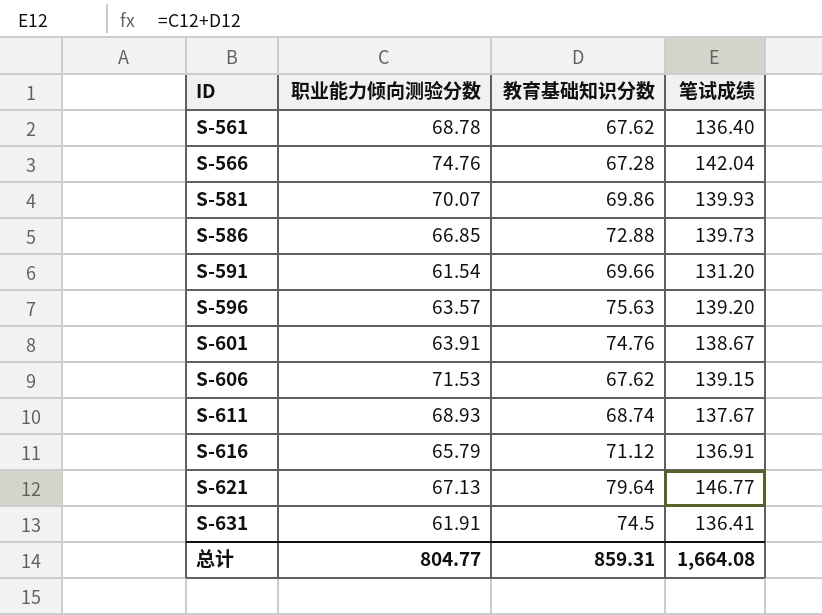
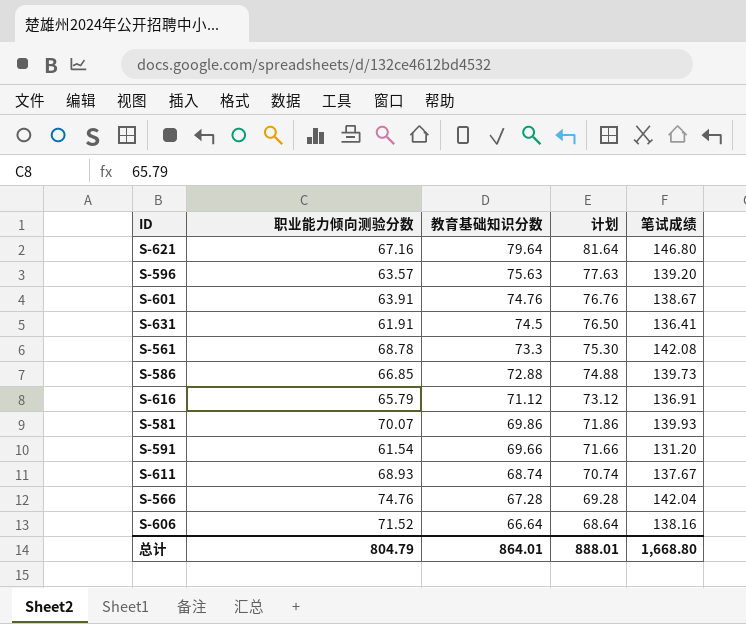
row order: ID ascending -> 教育基础知识分数 descending
column 计划 | formula: none -> [教育基础知识分数] + 2
S-621 | 职业能力倾向测验分数: 67.13 -> 67.16
S-621 | 笔试成绩: 146.77 -> 146.80
S-561 | 教育基础知识分数: 67.62 -> 73.3
S-561 | 笔试成绩: 136.40 -> 142.08
S-606 | 职业能力倾向测验分数: 71.53 -> 71.52
S-606 | 教育基础知识分数: 67.62 -> 66.64
S-606 | 笔试成绩: 139.15 -> 138.16
总计 | 职业能力倾向测验分数: 804.77 -> 804.79
总计 | 教育基础知识分数: 859.31 -> 864.01
总计 | 笔试成绩: 1,664.08 -> 1,668.80

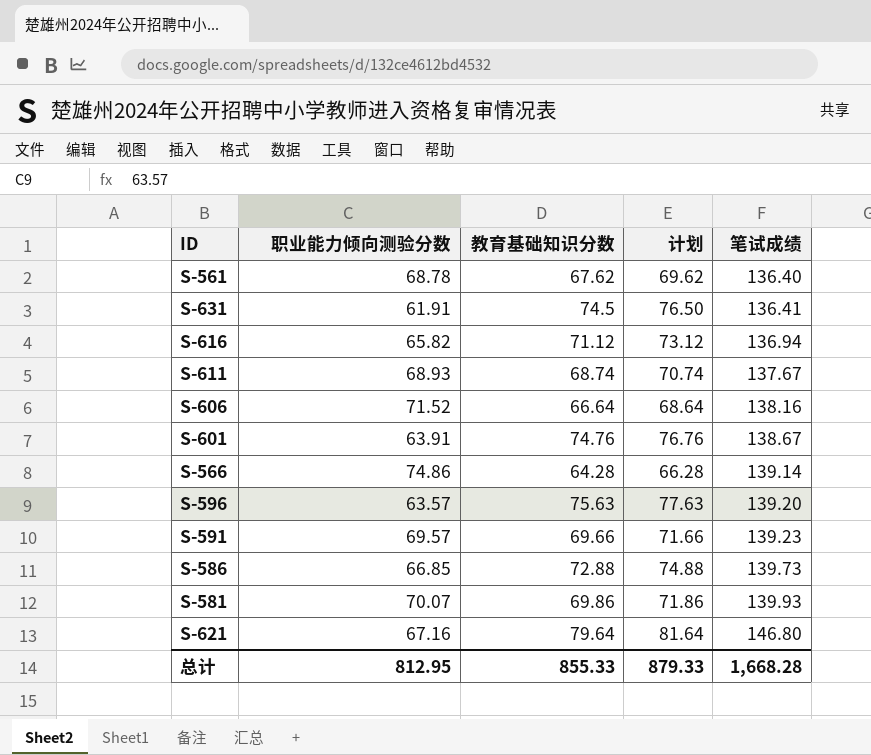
row order: 教育基础知识分数 descending -> 笔试成绩 ascending
S-561 | 教育基础知识分数: 73.3 -> 67.62
S-561 | 计划: 75.30 -> 69.62
S-561 | 笔试成绩: 142.08 -> 136.40
S-616 | 职业能力倾向测验分数: 65.79 -> 65.82
S-616 | 笔试成绩: 136.91 -> 136.94
S-566 | 职业能力倾向测验分数: 74.76 -> 74.86
S-566 | 教育基础知识分数: 67.28 -> 64.28
S-566 | 计划: 69.28 -> 66.28
S-566 | 笔试成绩: 142.04 -> 139.14
S-591 | 职业能力倾向测验分数: 61.54 -> 69.57
S-591 | 笔试成绩: 131.20 -> 139.23
总计 | 职业能力倾向测验分数: 804.79 -> 812.95
总计 | 教育基础知识分数: 864.01 -> 855.33
总计 | 计划: 888.01 -> 879.33
总计 | 笔试成绩: 1,668.80 -> 1,668.28

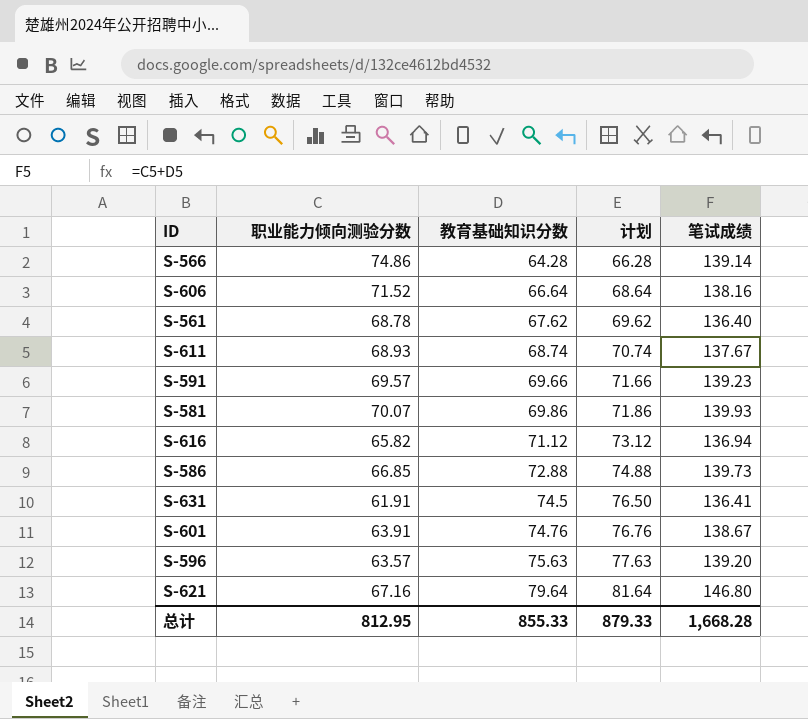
row order: 笔试成绩 ascending -> 教育基础知识分数 ascending

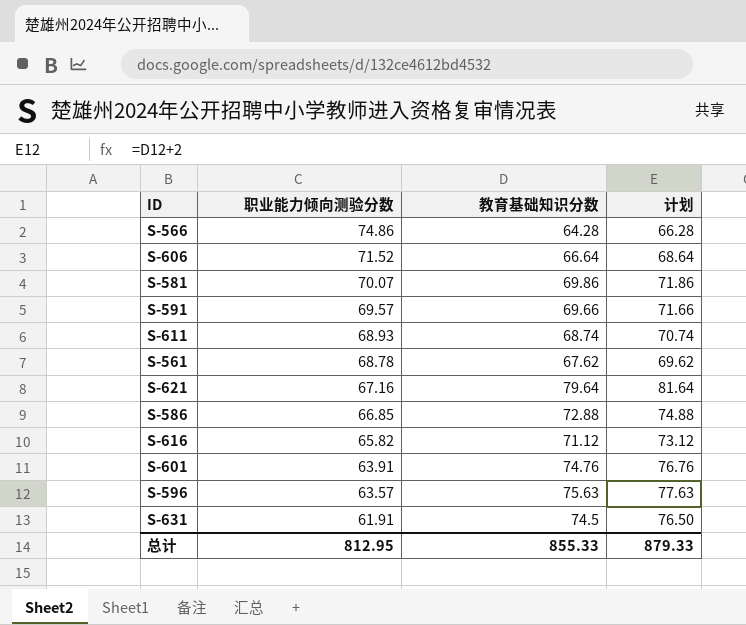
row order: 教育基础知识分数 ascending -> 职业能力倾向测验分数 descending
column 笔试成绩 | formula: [职业能力倾向测验分数] + [教育基础知识分数] -> none

